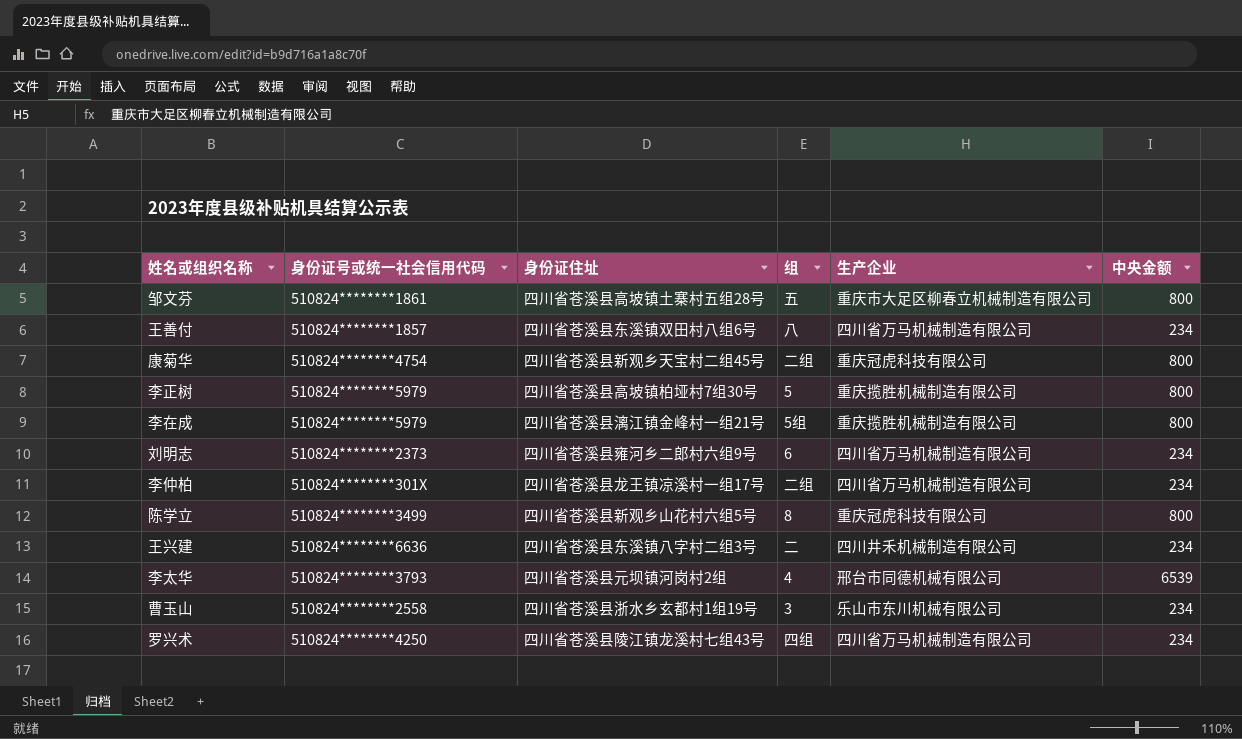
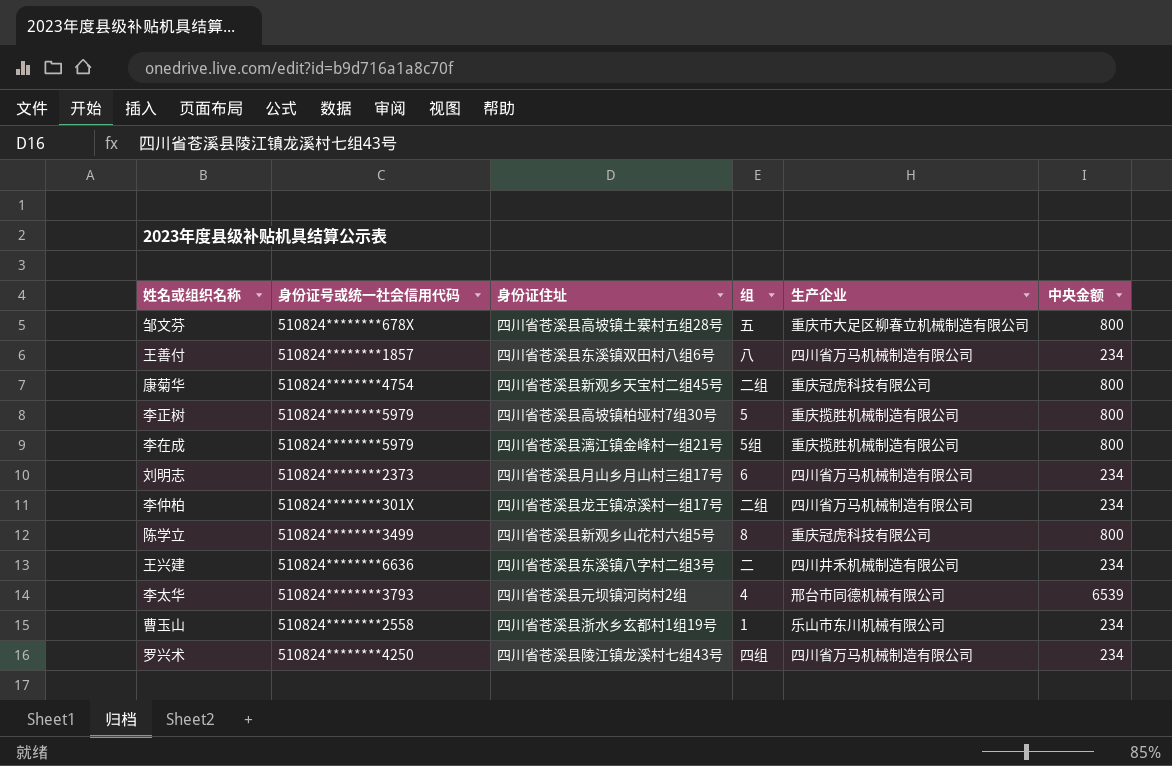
邹文芬 | 身份证号或统一社会信用代码: 510824********1861 -> 510824********678X
刘明志 | 身份证住址: 四川省苍溪县雍河乡二郎村六组9号 -> 四川省苍溪县月山乡月山村三组17号
曹玉山 | 组: 3 -> 1

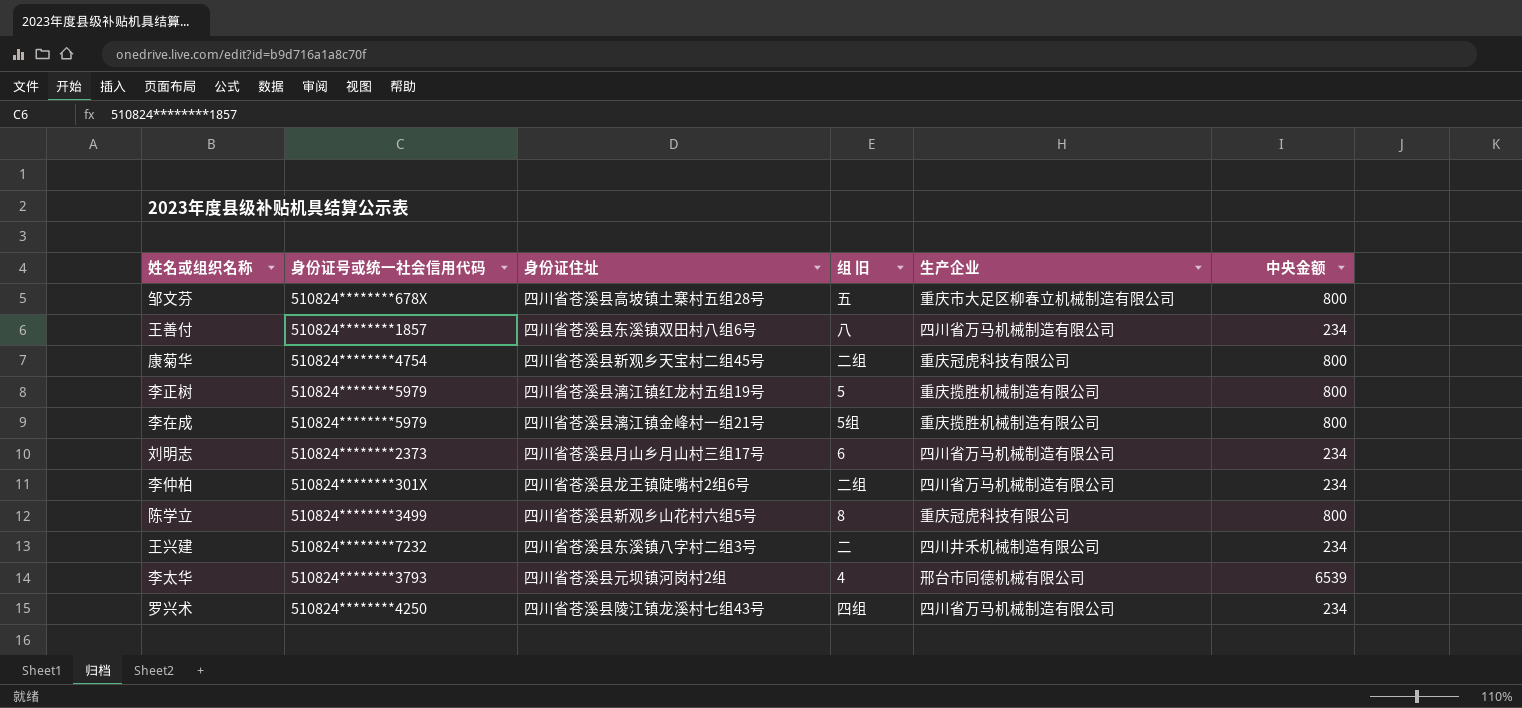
column name: 组 -> 组 旧
row 曹玉山: 510824********2558 | 四川省苍溪县浙水乡玄都村1组19号 | 1 | 乐山市东川机械有限公司 | 234 -> none
李正树 | 身份证住址: 四川省苍溪县高坡镇柏垭村7组30号 -> 四川省苍溪县漓江镇红龙村五组19号
李仲柏 | 身份证住址: 四川省苍溪县龙王镇凉溪村一组17号 -> 四川省苍溪县龙王镇陡嘴村2组6号
王兴建 | 身份证号或统一社会信用代码: 510824********6636 -> 510824********7232

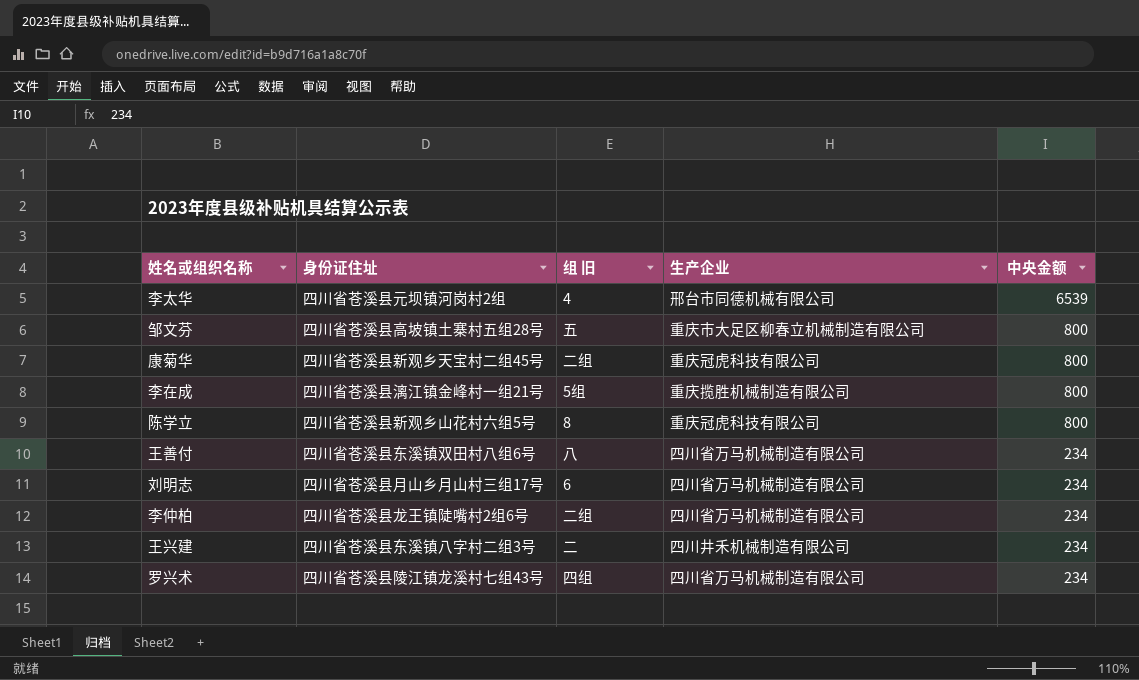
row order: none -> 中央金额 descending
column 身份证号或统一社会信用代码 | position: 2 -> none
row 李正树: 510824********5979 | 四川省苍溪县漓江镇红龙村五组19号 | 5 | 重庆揽胜机械制造有限公司 | 800 -> none

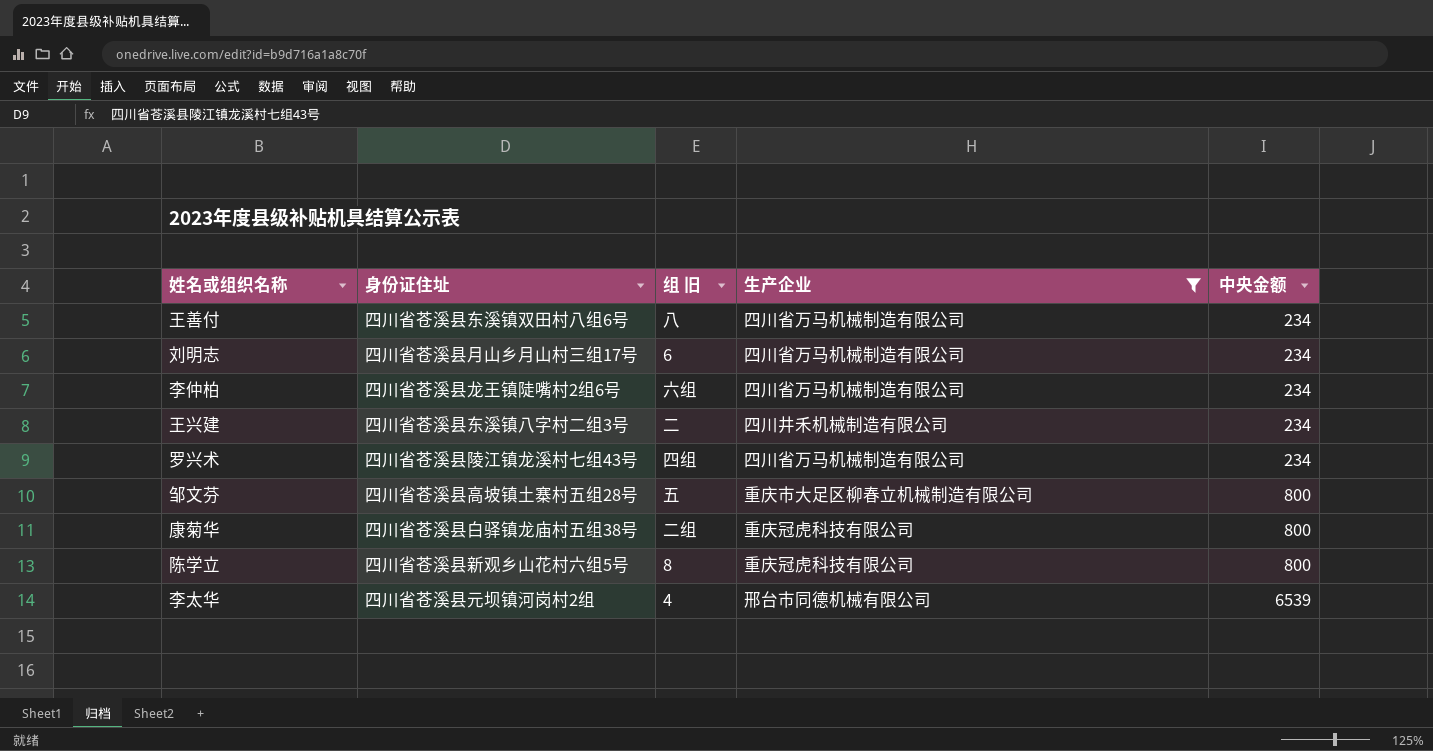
filter: none -> 生产企业 != 重庆揽胜机械制造有限公司
row order: 中央金额 descending -> 中央金额 ascending
李仲柏 | 组 旧: 二组 -> 六组
康菊华 | 身份证住址: 四川省苍溪县新观乡天宝村二组45号 -> 四川省苍溪县白驿镇龙庙村五组38号

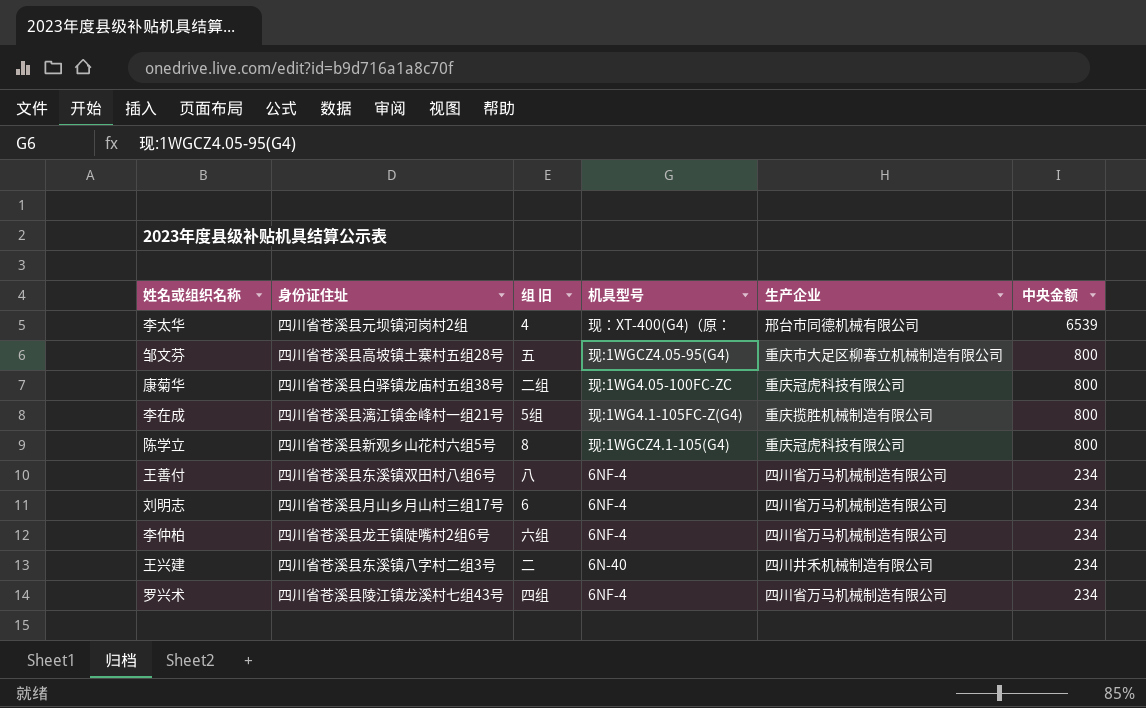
filter: 生产企业 != 重庆揽胜机械制造有限公司 -> none
row order: 中央金额 ascending -> 中央金额 descending
column 机具型号 | position: none -> 4

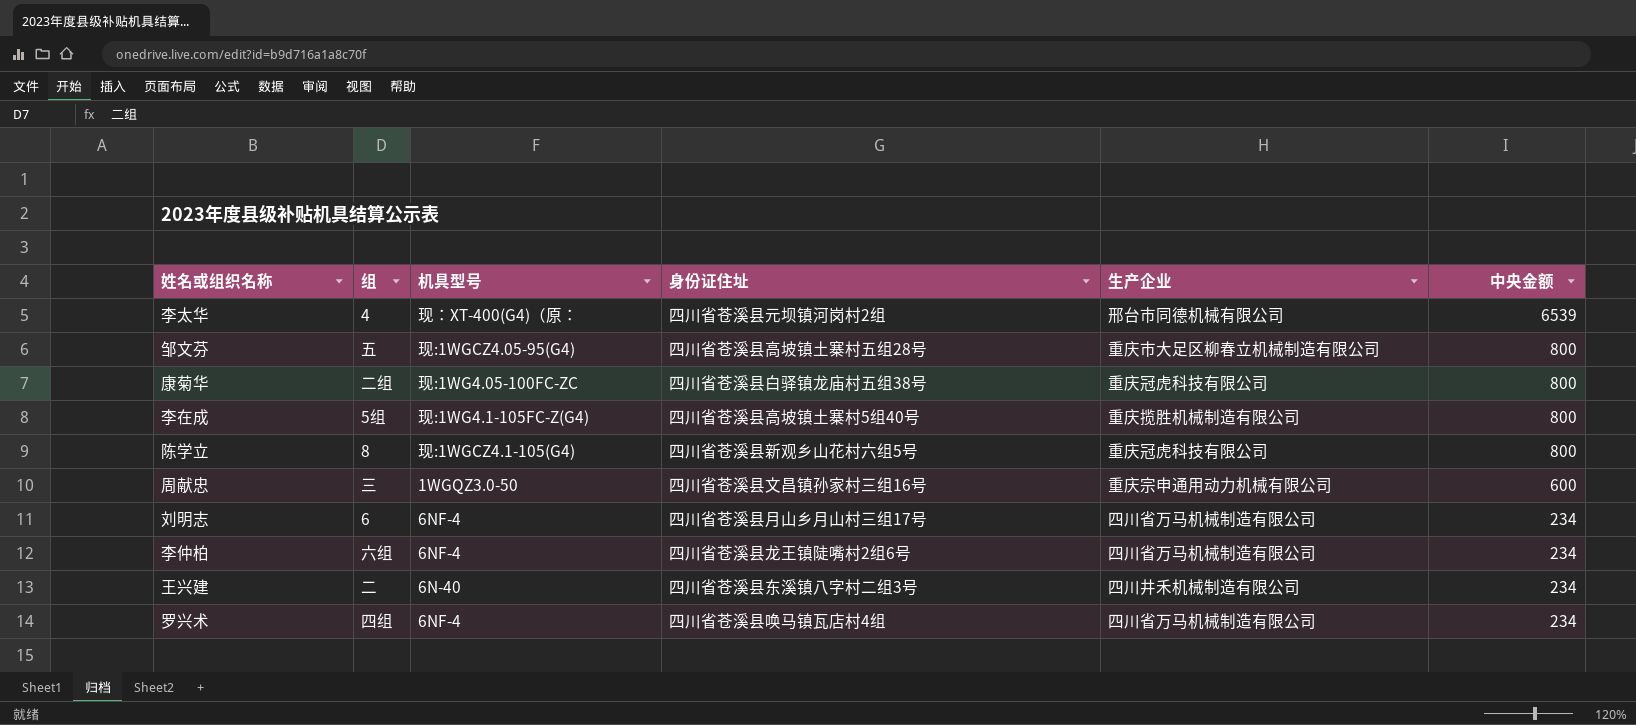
column name: 组 旧 -> 组
column 身份证住址 | position: 2 -> 4
row 王善付: 四川省苍溪县东溪镇双田村八组6号 | 八 | 6NF-4 | 四川省万马机械制造有限公司 | 234 -> none
李在成 | 身份证住址: 四川省苍溪县漓江镇金峰村一组21号 -> 四川省苍溪县高坡镇土寨村5组40号
row 周献忠: none -> 三 | 1WGQZ3.0-50 | 四川省苍溪县文昌镇孙家村三组16号 | 重庆宗申通用动力机械有限公司 | 600
罗兴术 | 身份证住址: 四川省苍溪县陵江镇龙溪村七组43号 -> 四川省苍溪县唤马镇瓦店村4组

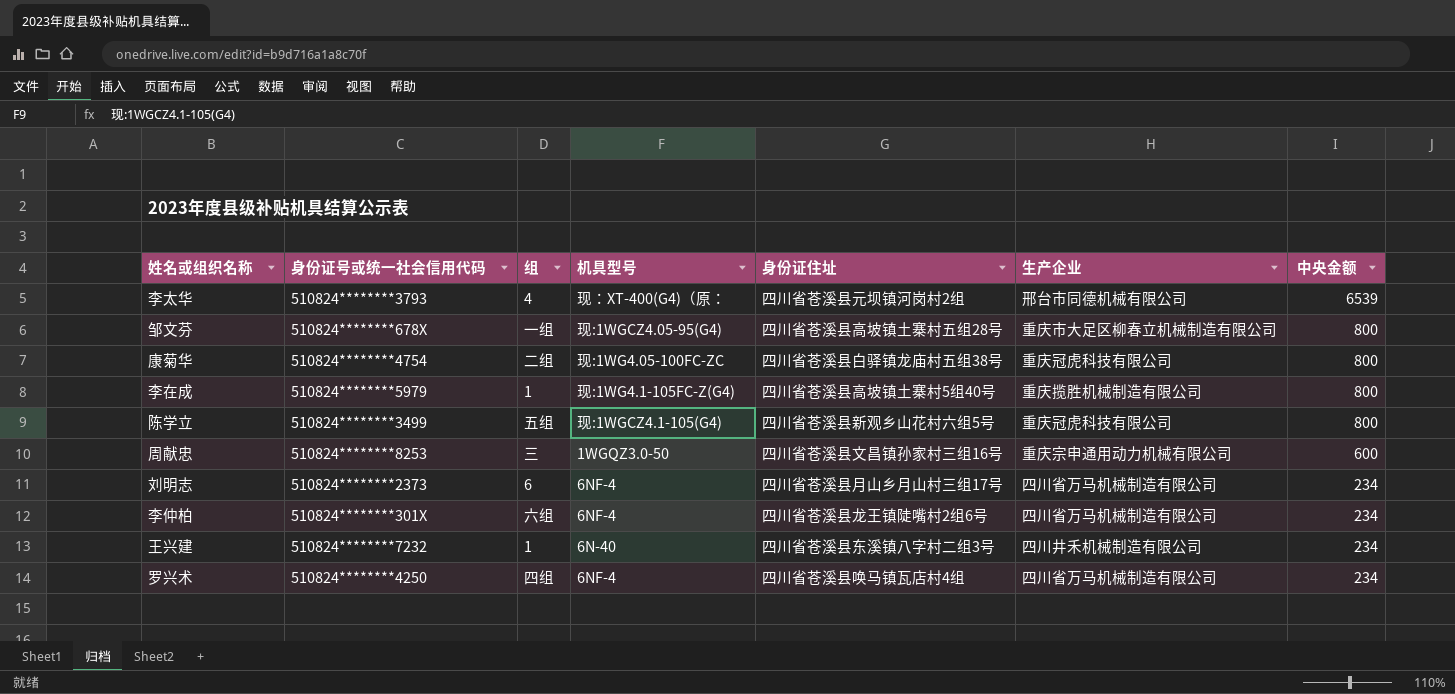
column 身份证号或统一社会信用代码 | position: none -> 2
邹文芬 | 组: 五 -> 一组
李在成 | 组: 5组 -> 1
陈学立 | 组: 8 -> 五组
王兴建 | 组: 二 -> 1

